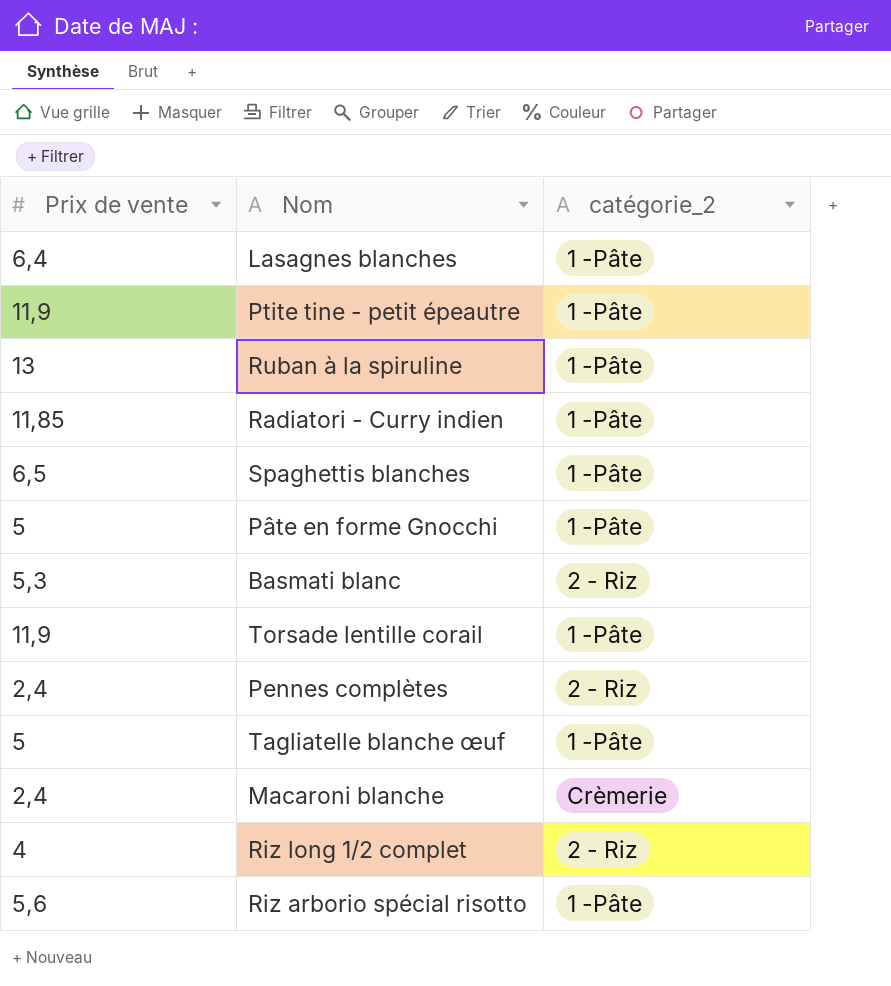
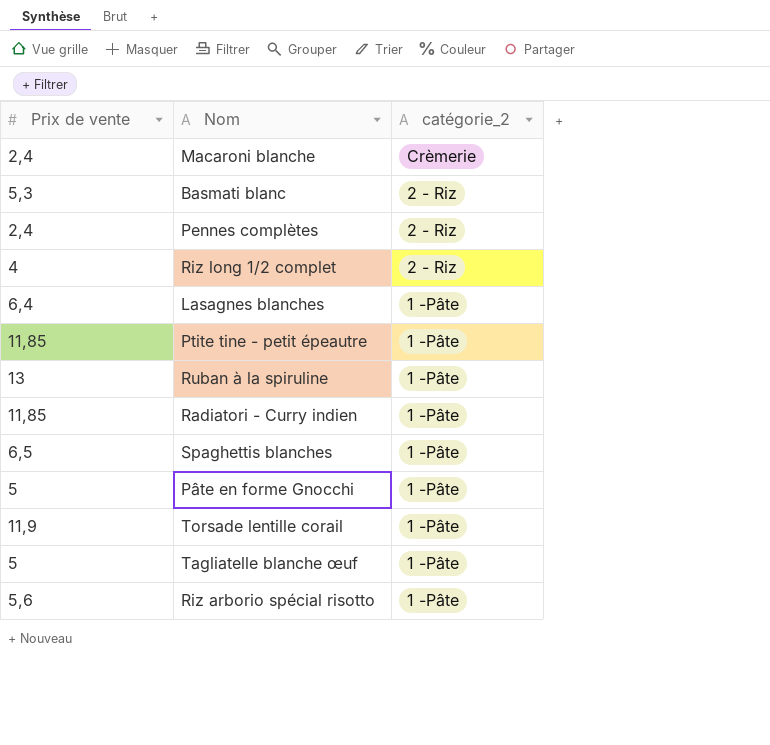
row order: none -> catégorie_2 descending
Ptite tine - petit épeautre | Prix de vente: 11,9 -> 11,85

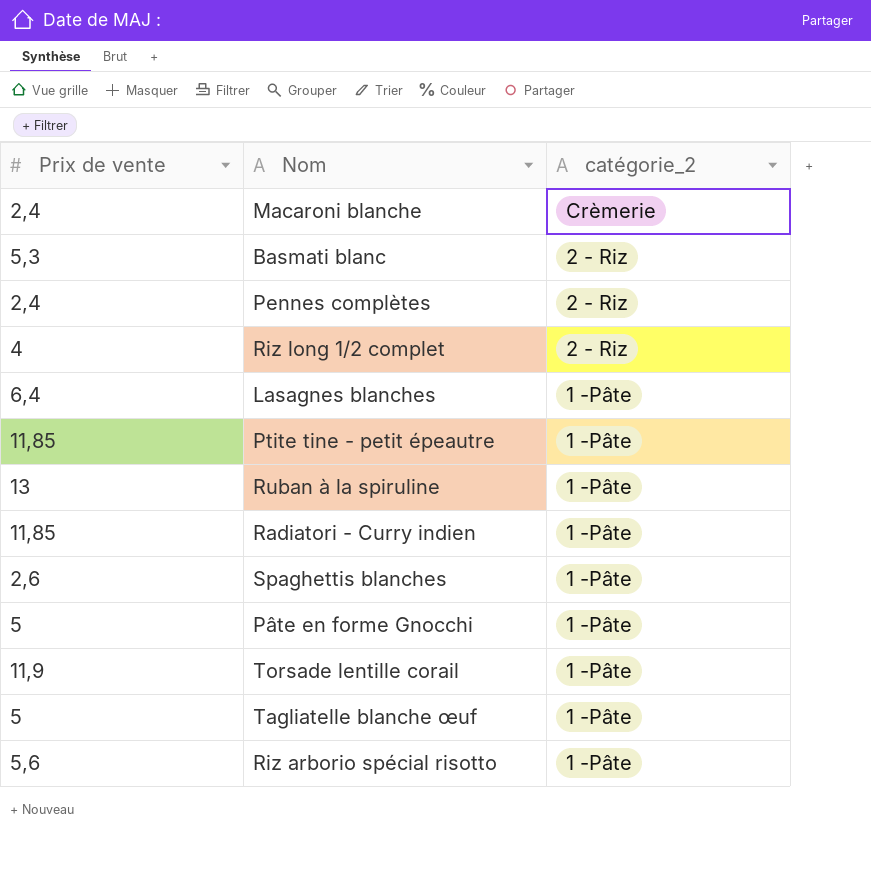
Spaghettis blanches | Prix de vente: 6,5 -> 2,6

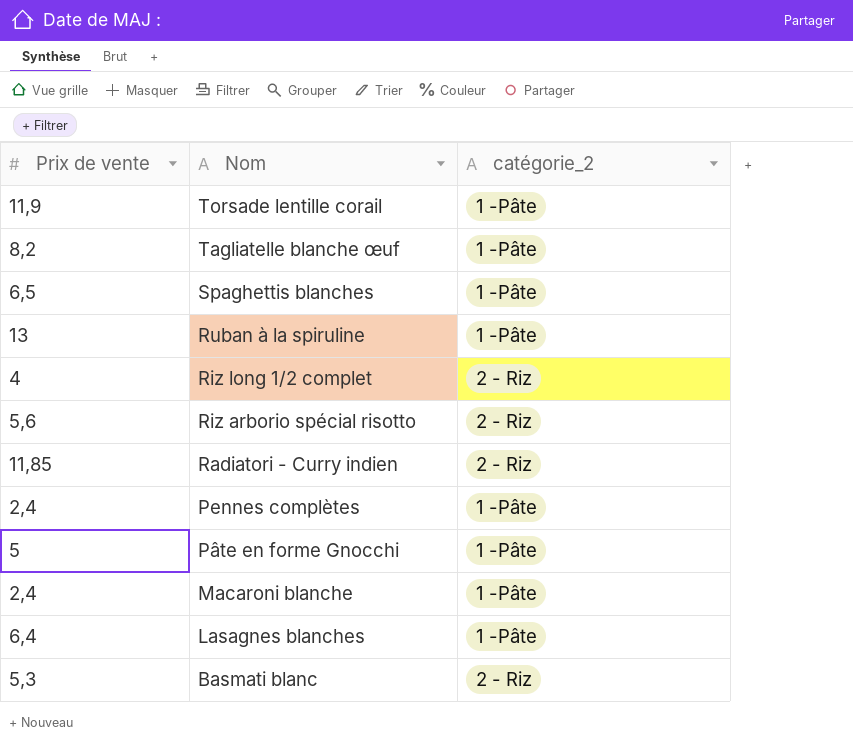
row order: catégorie_2 descending -> Nom descending
row Ptite tine - petit épeautre: 11,85 | 1 -Pâte -> none
Tagliatelle blanche œuf | Prix de vente: 5 -> 8,2
Spaghettis blanches | Prix de vente: 2,6 -> 6,5
Riz arborio spécial risotto | catégorie_2: 1 -Pâte -> 2 - Riz
Radiatori - Curry indien | catégorie_2: 1 -Pâte -> 2 - Riz
Pennes complètes | catégorie_2: 2 - Riz -> 1 -Pâte
Macaroni blanche | catégorie_2: Crèmerie -> 1 -Pâte

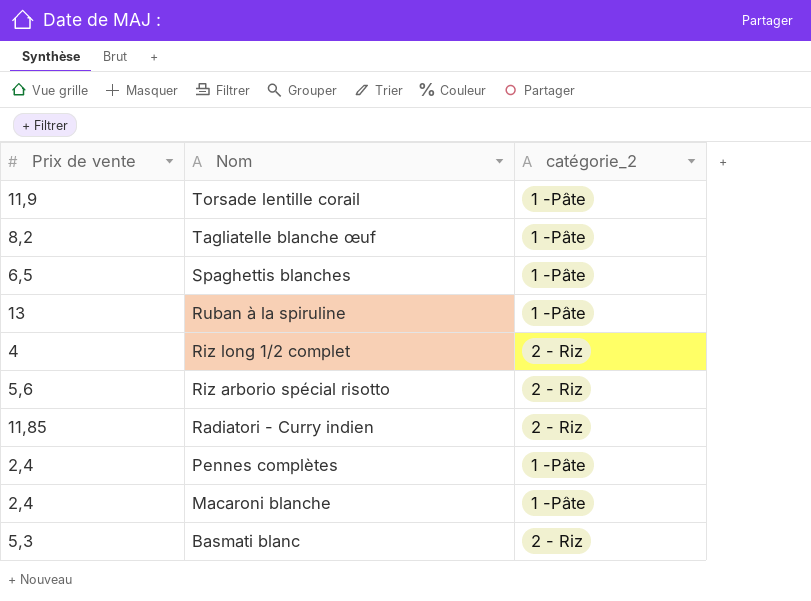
row Pâte en forme Gnocchi: 5 | 1 -Pâte -> none
row Lasagnes blanches: 6,4 | 1 -Pâte -> none

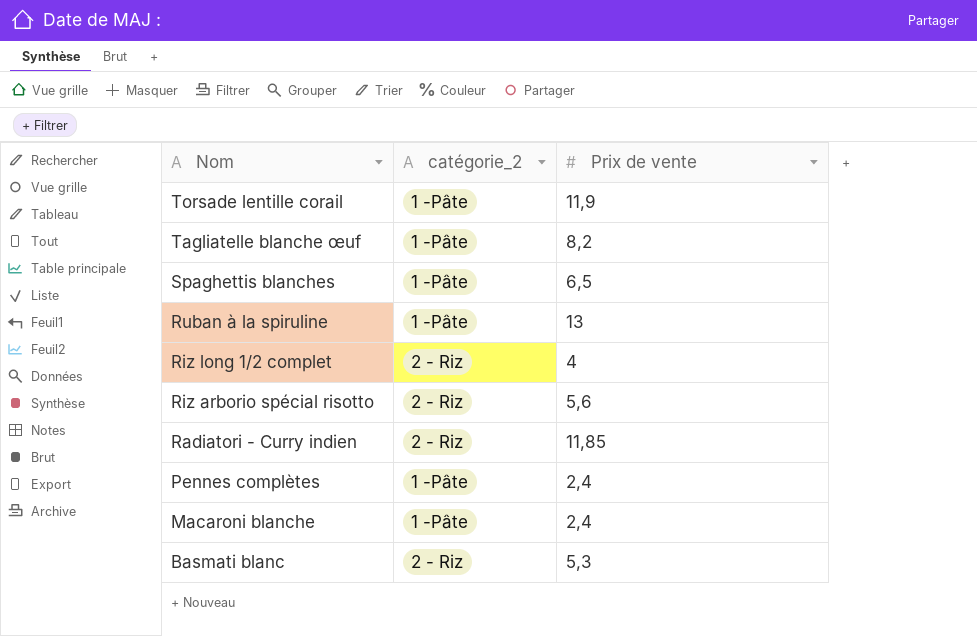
column Prix de vente | position: 1 -> 3

